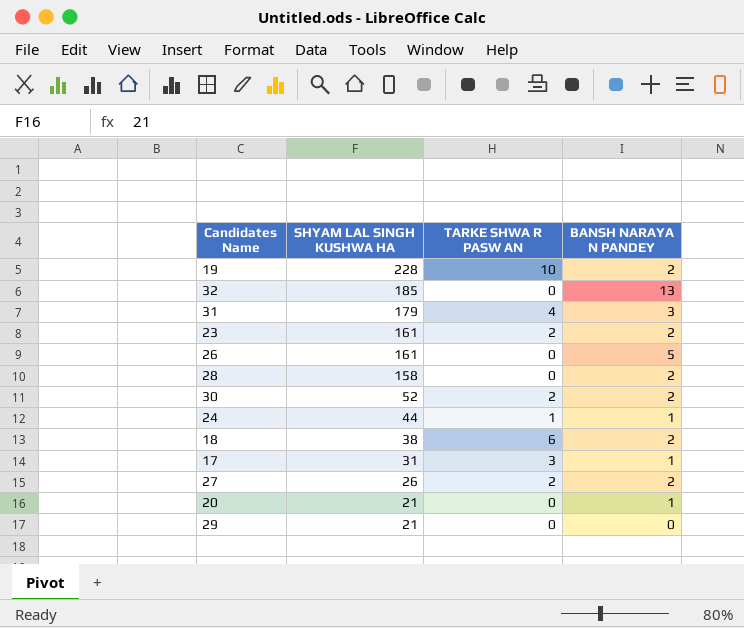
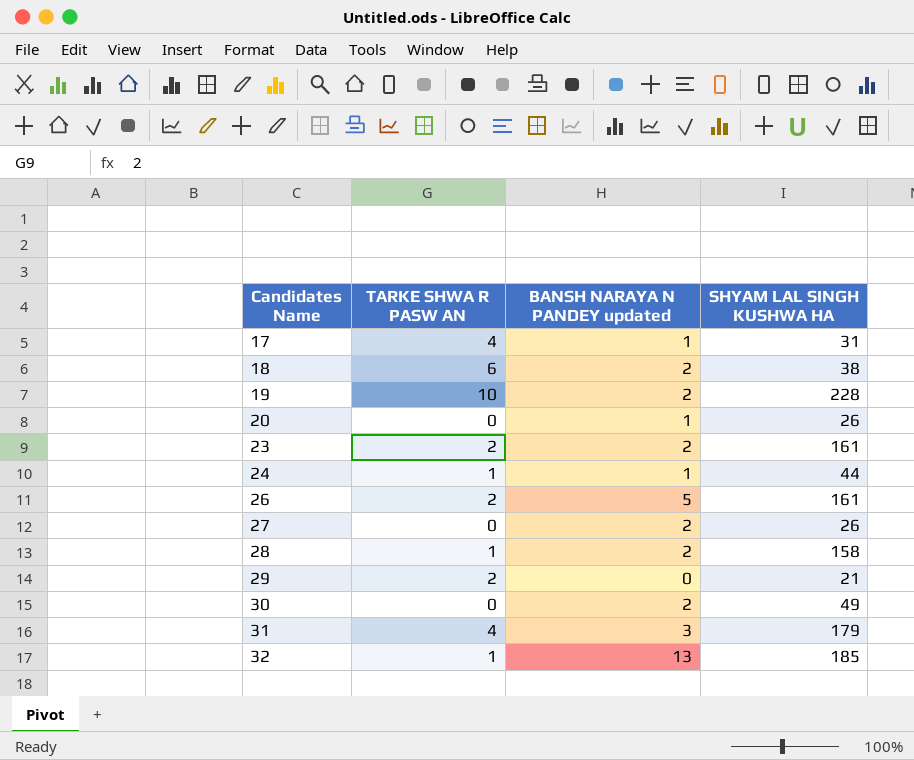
row order: SHYAM LAL SINGH KUSHWA HA descending -> Candidates Name ascending
column name: BANSH NARAYA N PANDEY -> BANSH NARAYA N PANDEY updated
column SHYAM LAL SINGH KUSHWA HA | position: 2 -> 4
17 | TARKE SHWA R PASW AN: 3 -> 4
20 | SHYAM LAL SINGH KUSHWA HA: 21 -> 26
26 | TARKE SHWA R PASW AN: 0 -> 2
27 | TARKE SHWA R PASW AN: 2 -> 0
28 | TARKE SHWA R PASW AN: 0 -> 1
29 | TARKE SHWA R PASW AN: 0 -> 2
30 | TARKE SHWA R PASW AN: 2 -> 0
30 | SHYAM LAL SINGH KUSHWA HA: 52 -> 49
32 | TARKE SHWA R PASW AN: 0 -> 1

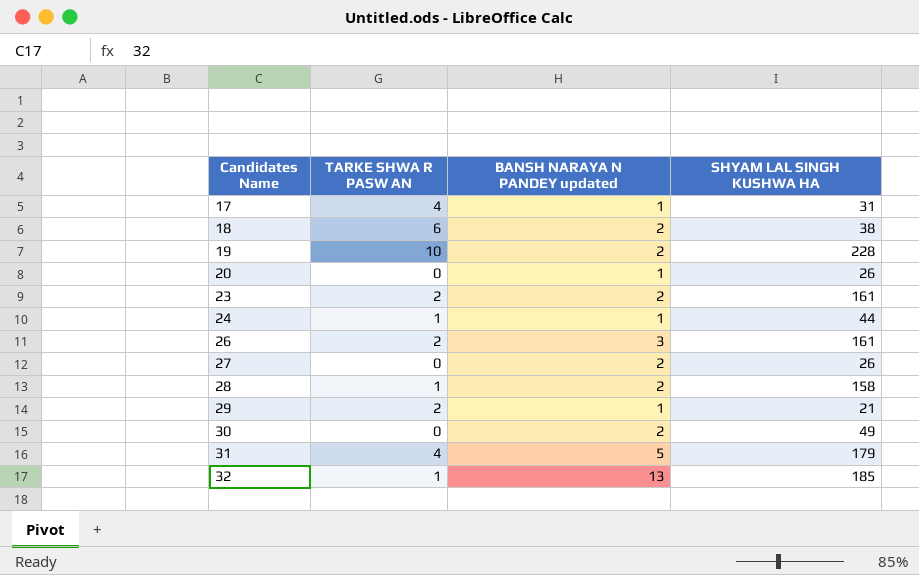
26 | BANSH NARAYA N PANDEY updated: 5 -> 3
29 | BANSH NARAYA N PANDEY updated: 0 -> 1
31 | BANSH NARAYA N PANDEY updated: 3 -> 5

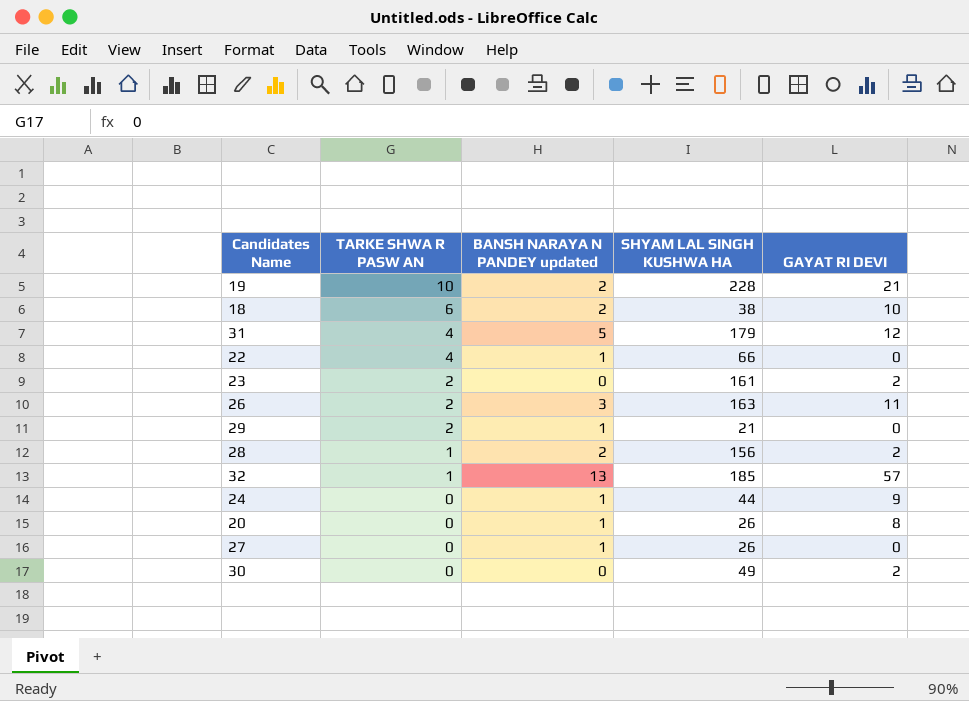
row order: Candidates Name ascending -> TARKE SHWA R PASW AN descending
column GAYAT RI DEVI | position: none -> 5
row 17: 4 | 1 | 31 -> none
row 22: none -> 4 | 1 | 66 | 0
23 | BANSH NARAYA N PANDEY updated: 2 -> 0
26 | SHYAM LAL SINGH KUSHWA HA: 161 -> 163
28 | SHYAM LAL SINGH KUSHWA HA: 158 -> 156
24 | TARKE SHWA R PASW AN: 1 -> 0
27 | BANSH NARAYA N PANDEY updated: 2 -> 1
30 | BANSH NARAYA N PANDEY updated: 2 -> 0

